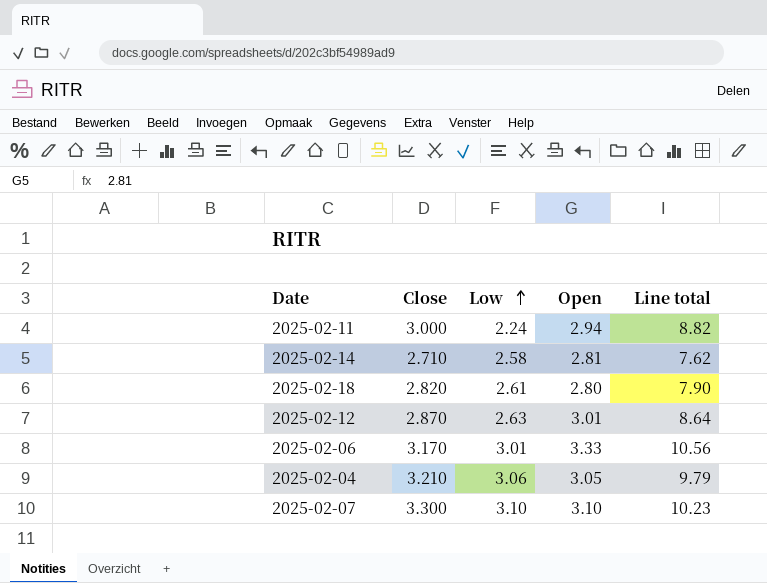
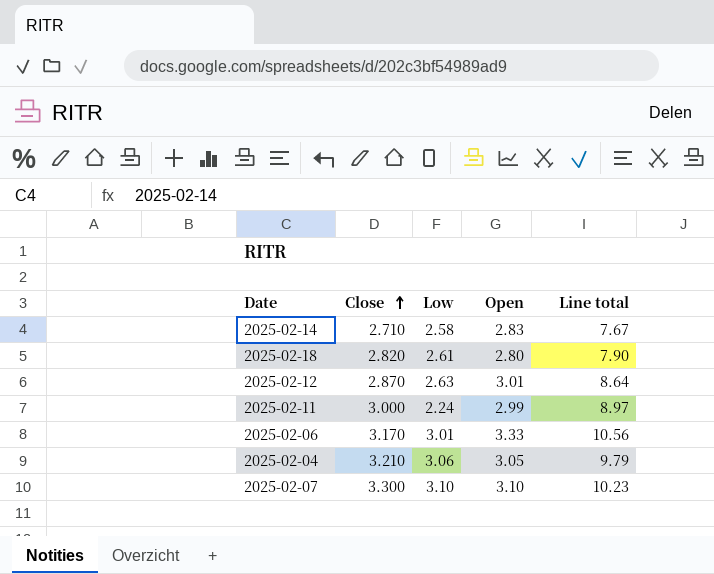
row order: Low ascending -> Close ascending
2025-02-14 | Open: 2.81 -> 2.83
2025-02-14 | Line total: 7.62 -> 7.67
2025-02-11 | Open: 2.94 -> 2.99
2025-02-11 | Line total: 8.82 -> 8.97

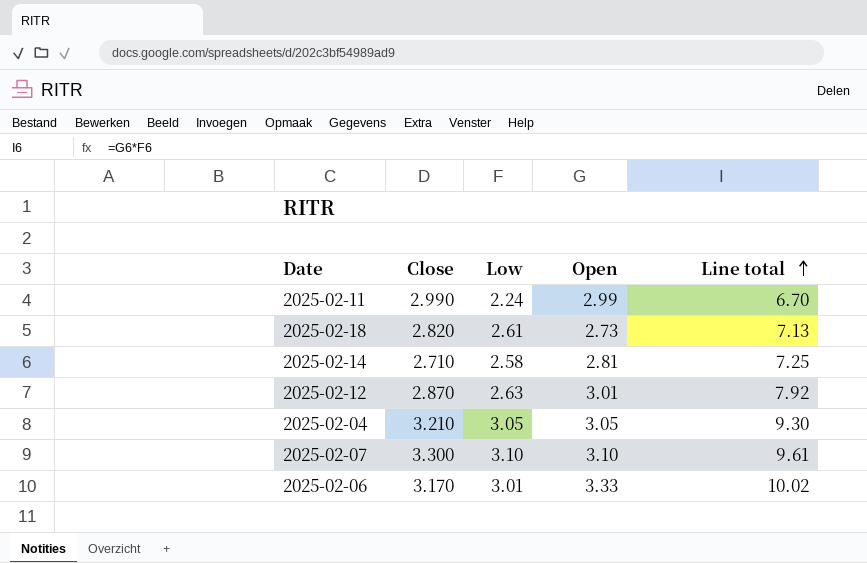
row order: Close ascending -> Line total ascending
column Line total | formula: [Close] * [Open] -> [Low] * [Open]
2025-02-11 | Close: 3.000 -> 2.990
2025-02-18 | Open: 2.80 -> 2.73
2025-02-14 | Open: 2.83 -> 2.81
2025-02-04 | Low: 3.06 -> 3.05

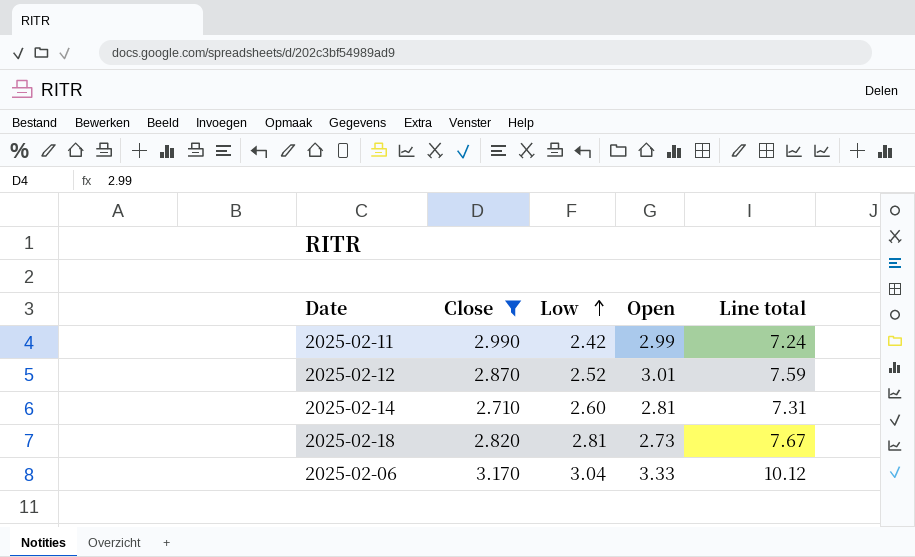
filter: none -> Close <= 3.170
row order: Line total ascending -> Low ascending
2025-02-11 | Low: 2.24 -> 2.42
2025-02-11 | Line total: 6.70 -> 7.24
2025-02-12 | Low: 2.63 -> 2.52
2025-02-12 | Line total: 7.92 -> 7.59
2025-02-14 | Low: 2.58 -> 2.60
2025-02-14 | Line total: 7.25 -> 7.31
2025-02-18 | Low: 2.61 -> 2.81
2025-02-18 | Line total: 7.13 -> 7.67
2025-02-06 | Low: 3.01 -> 3.04
2025-02-06 | Line total: 10.02 -> 10.12

